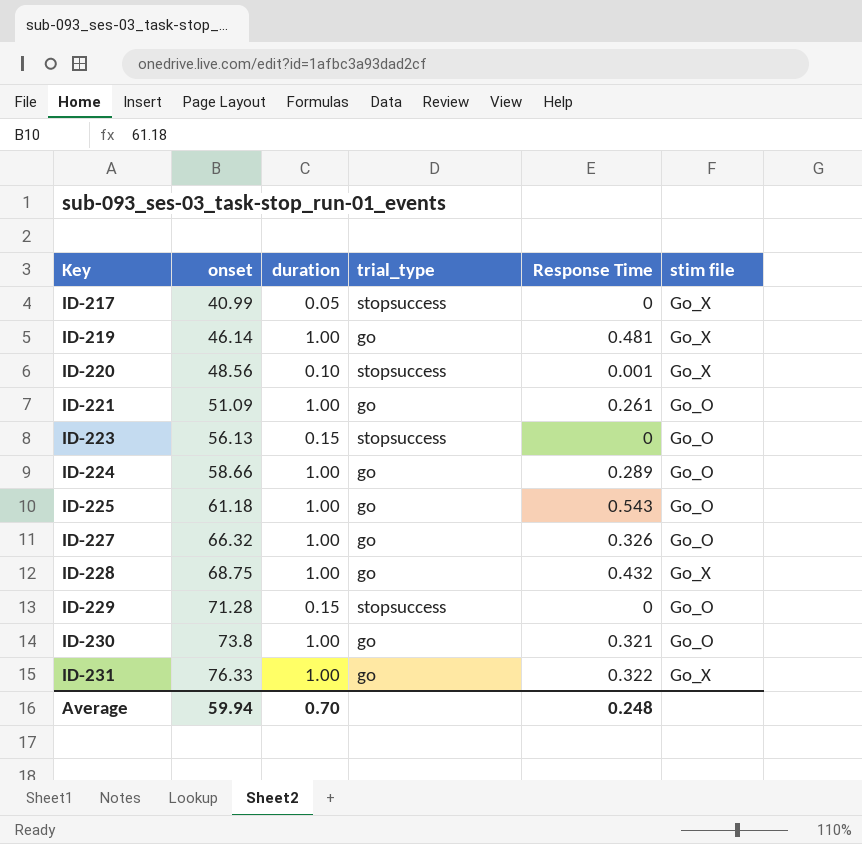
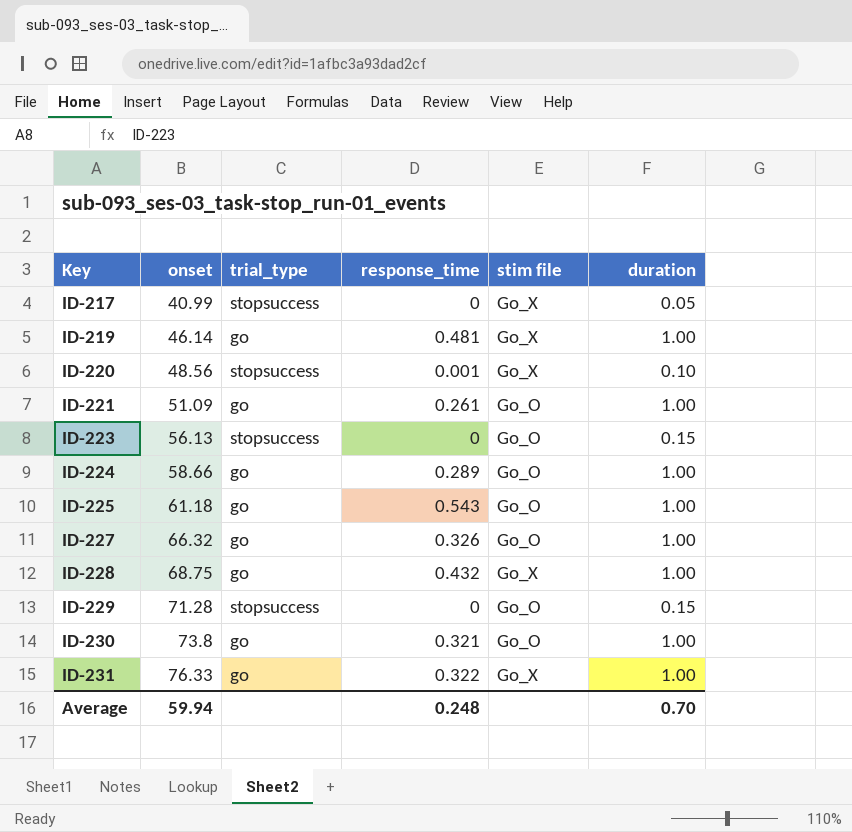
column name: Response Time -> response_time
column duration | position: 3 -> 6

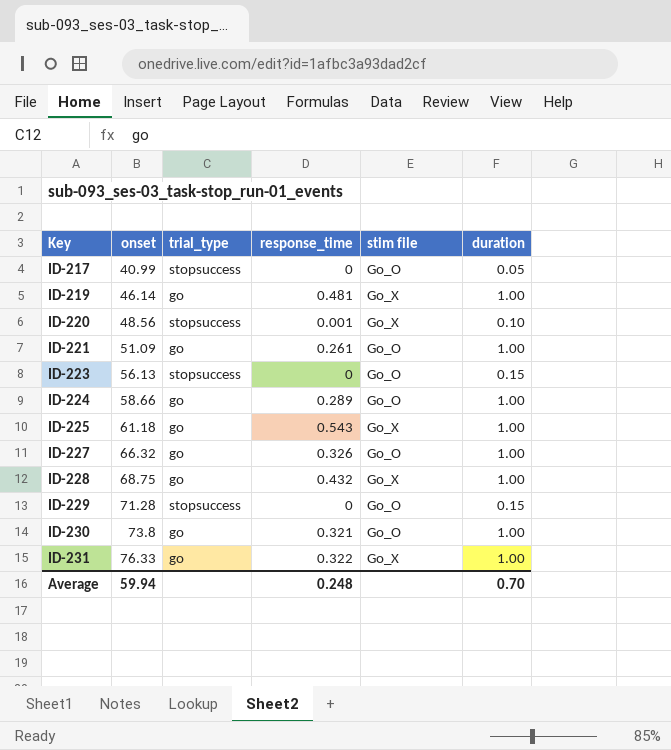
ID-217 | stim file: Go_X -> Go_O
ID-225 | stim file: Go_O -> Go_X

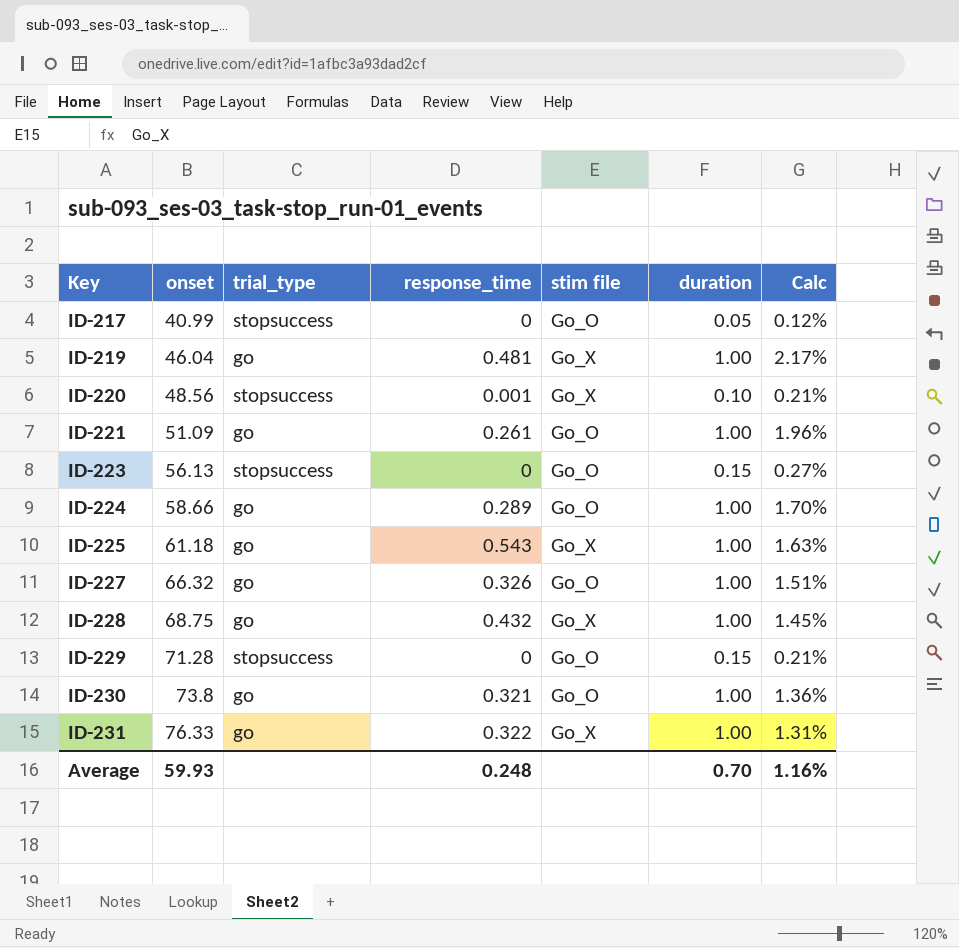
column Calc | formula: none -> [duration] / [onset]
ID-219 | onset: 46.14 -> 46.04
Average | onset: 59.94 -> 59.93

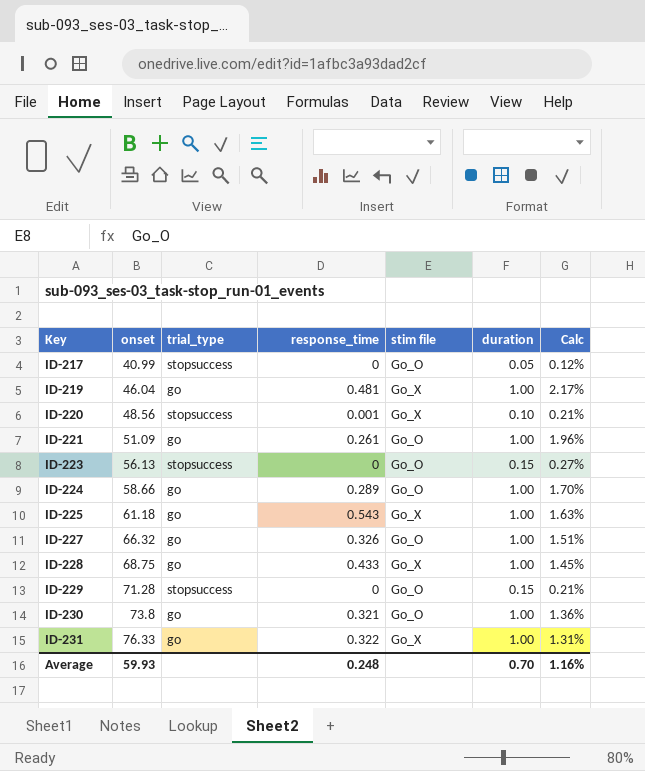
ID-228 | response_time: 0.432 -> 0.433

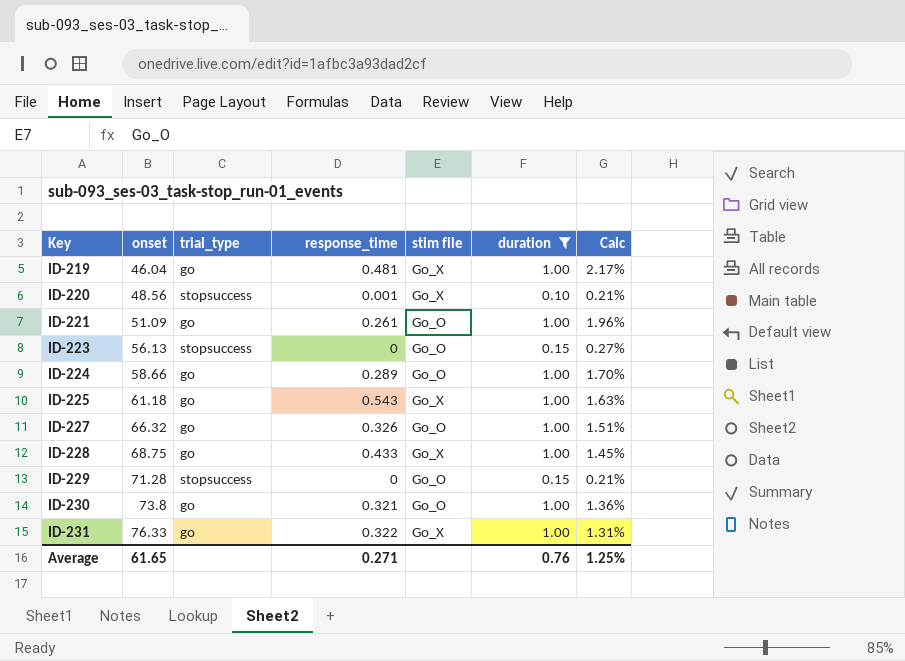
filter: none -> duration != 0.05
Average | onset: 59.93 -> 61.65
Average | response_time: 0.248 -> 0.271
Average | duration: 0.70 -> 0.76
Average | Calc: 1.16% -> 1.25%

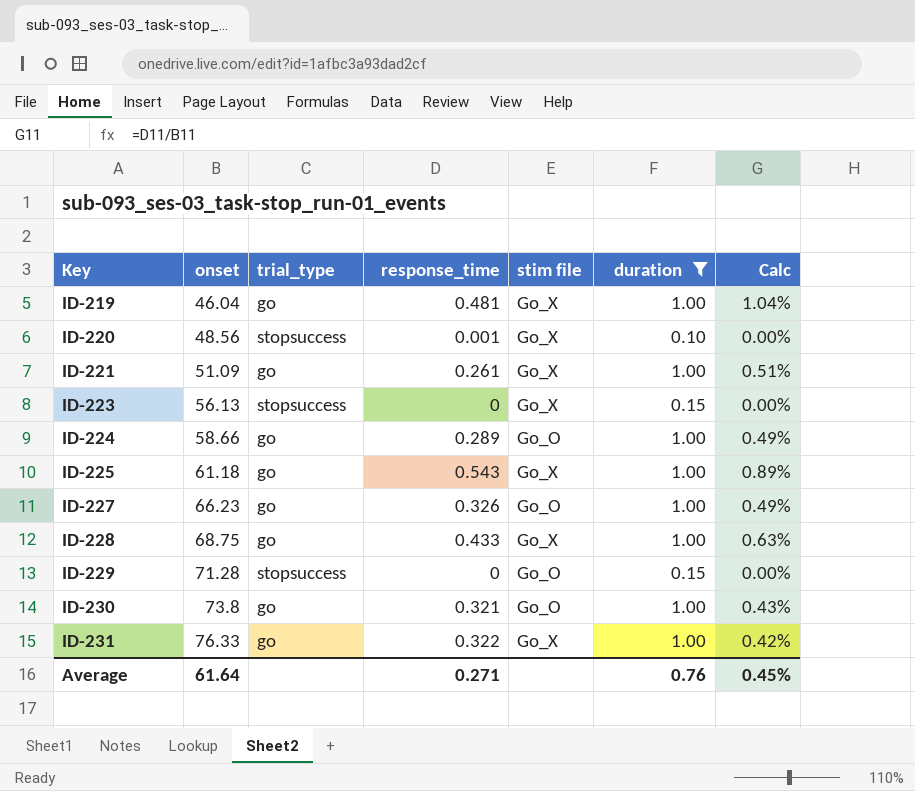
column Calc | formula: [duration] / [onset] -> [response_time] / [onset]
ID-221 | stim file: Go_O -> Go_X
ID-223 | stim file: Go_O -> Go_X
ID-227 | onset: 66.32 -> 66.23
Average | onset: 61.65 -> 61.64
Average | Calc: 1.25% -> 0.45%

